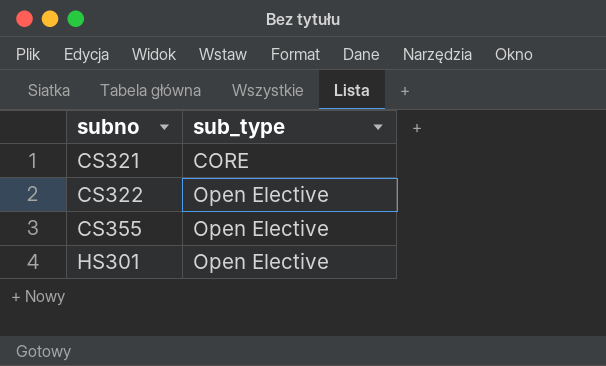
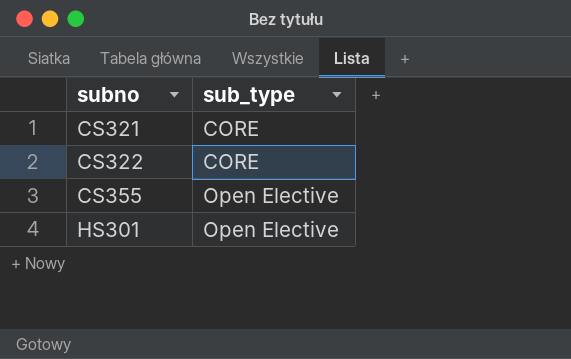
CS322 | sub_type: Open Elective -> CORE

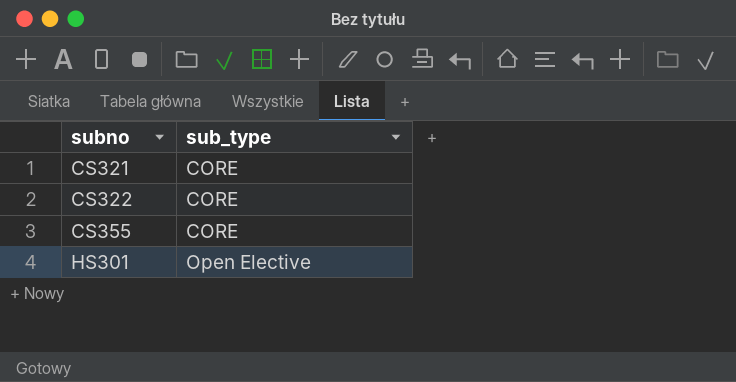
CS355 | sub_type: Open Elective -> CORE

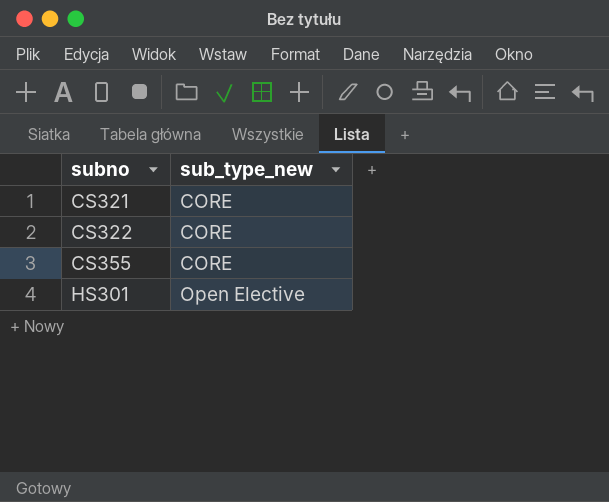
column name: sub_type -> sub_type_new

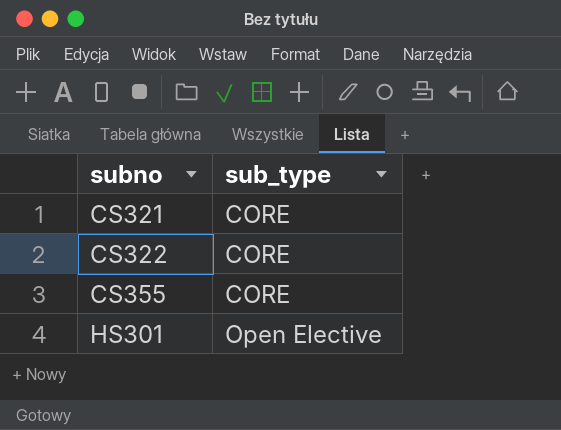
column name: sub_type_new -> sub_type

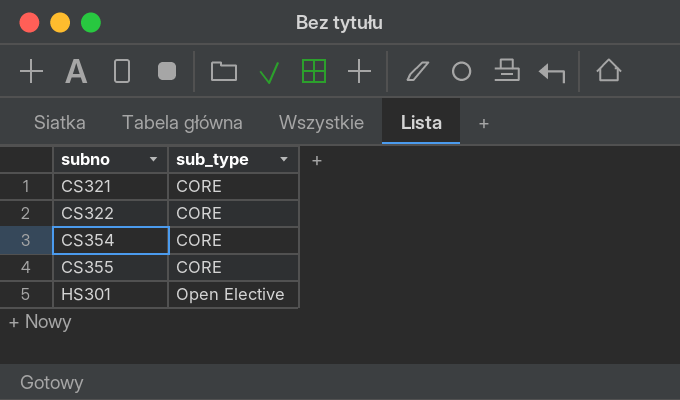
row CS354: none -> CORE

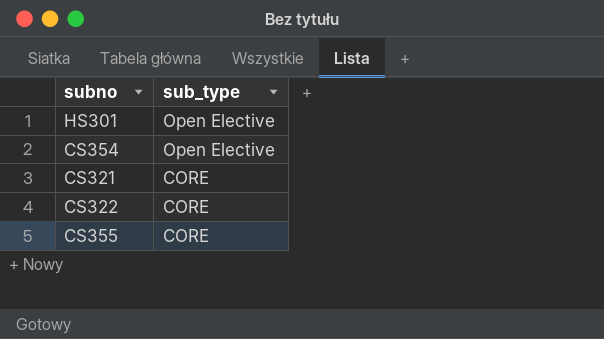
row order: subno ascending -> sub_type descending
CS354 | sub_type: CORE -> Open Elective

